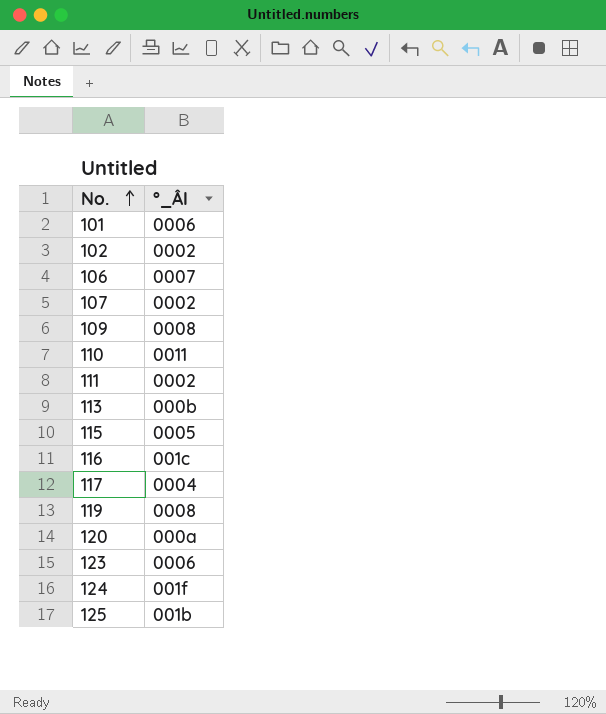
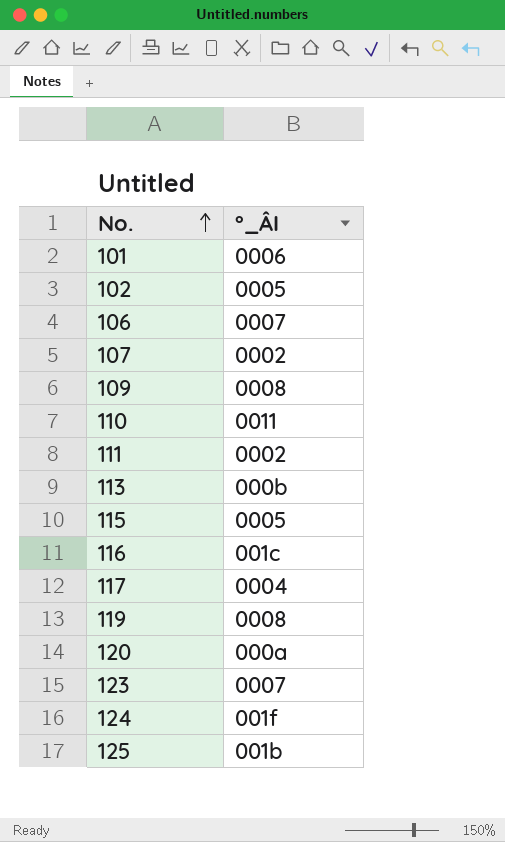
102 | °_ÂI: 0002 -> 0005
123 | °_ÂI: 0006 -> 0007

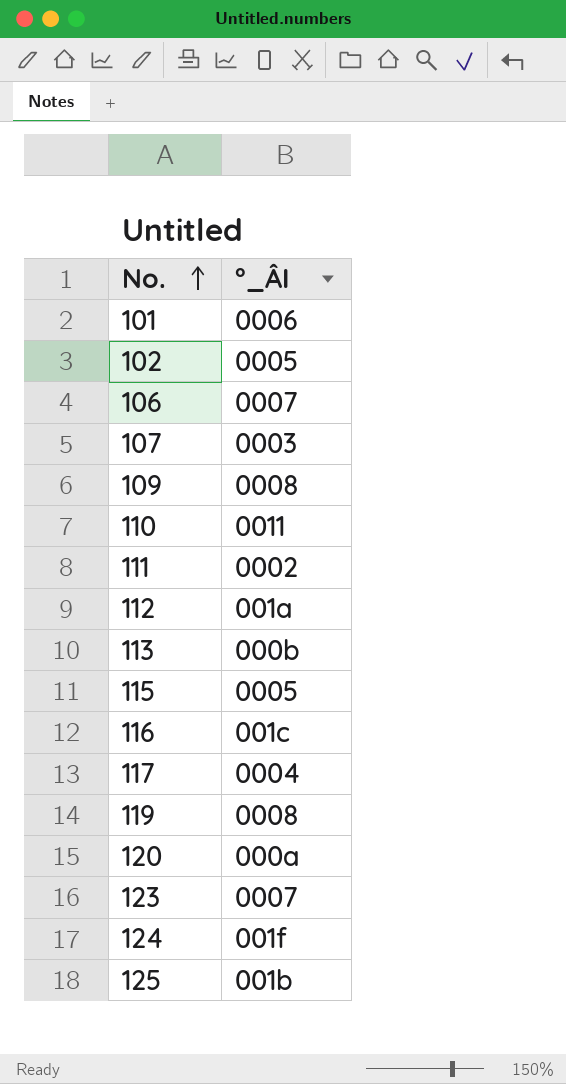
107 | °_ÂI: 0002 -> 0003
row 112: none -> 001a

